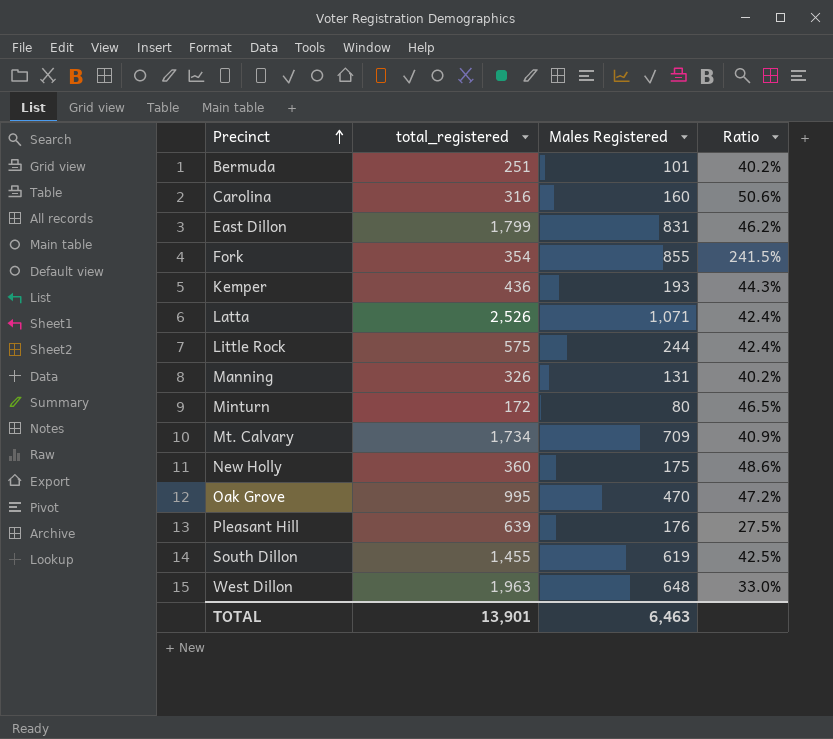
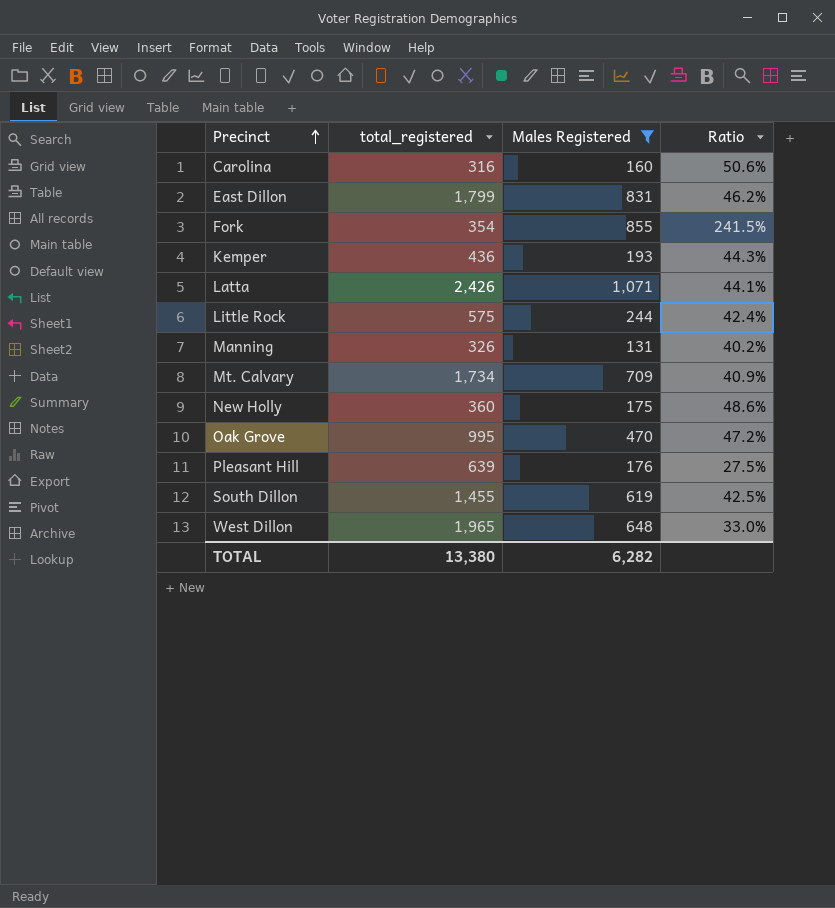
filter: none -> Males Registered >= 131
Latta | total_registered: 2,526 -> 2,426
Latta | Ratio: 42.4% -> 44.1%
West Dillon | total_registered: 1,963 -> 1,965
TOTAL | total_registered: 13,901 -> 13,380
TOTAL | Males Registered: 6,463 -> 6,282

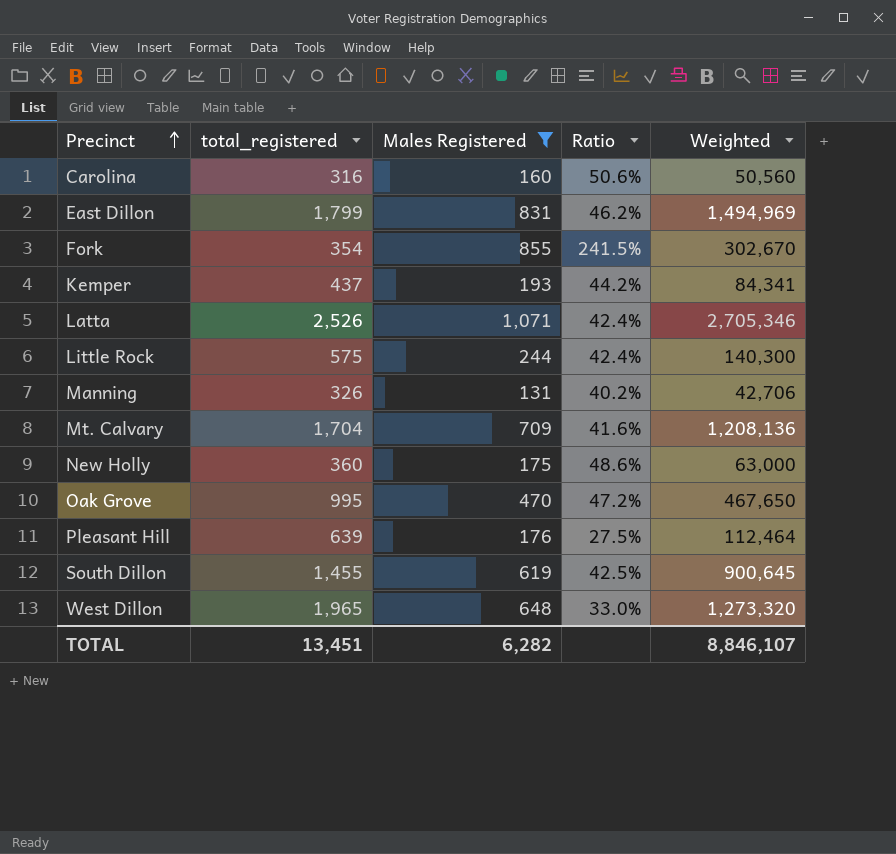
column Weighted | formula: none -> [total_registered] * [Males Registered]
Kemper | total_registered: 436 -> 437
Kemper | Ratio: 44.3% -> 44.2%
Latta | total_registered: 2,426 -> 2,526
Latta | Ratio: 44.1% -> 42.4%
Mt. Calvary | total_registered: 1,734 -> 1,704
Mt. Calvary | Ratio: 40.9% -> 41.6%
TOTAL | total_registered: 13,380 -> 13,451

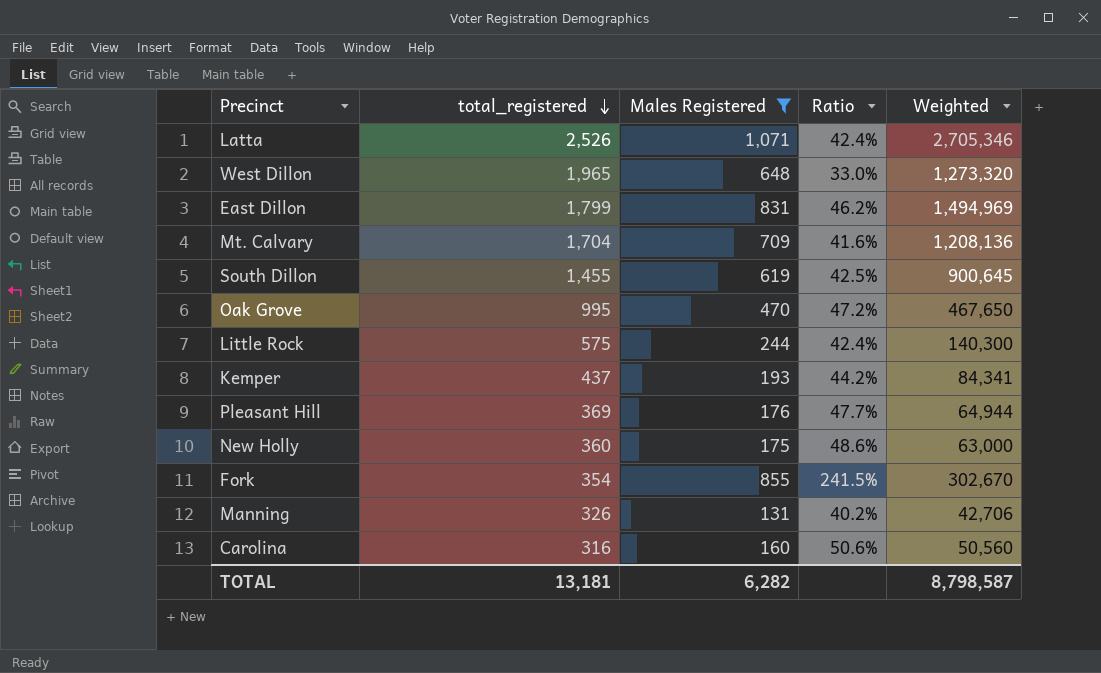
row order: Precinct ascending -> total_registered descending
Pleasant Hill | total_registered: 639 -> 369
Pleasant Hill | Ratio: 27.5% -> 47.7%
Pleasant Hill | Weighted: 112,464 -> 64,944
TOTAL | total_registered: 13,451 -> 13,181
TOTAL | Weighted: 8,846,107 -> 8,798,587

